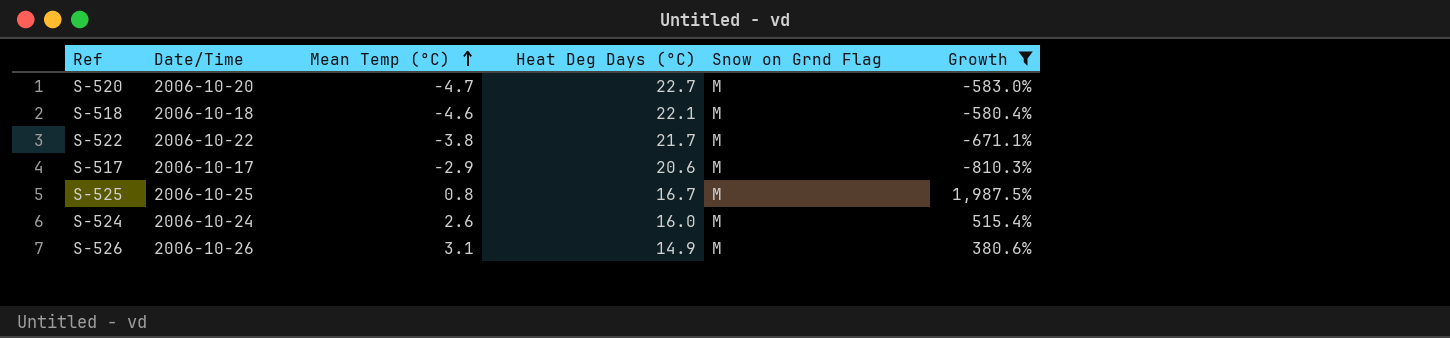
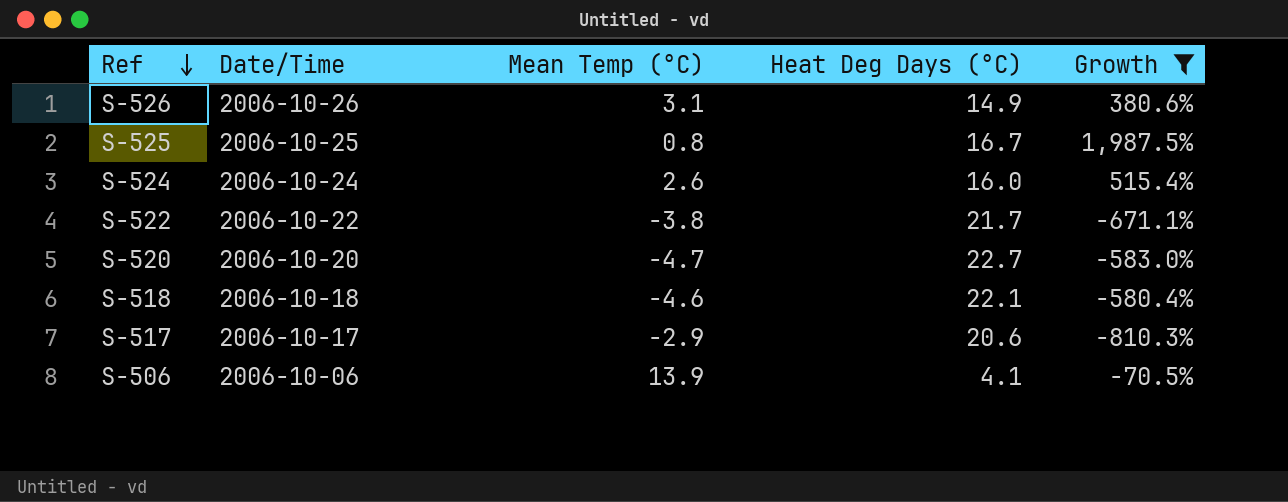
row order: Mean Temp (°C) ascending -> Ref descending
column Snow on Grnd Flag | position: 5 -> none
row S-506: none -> 2006-10-06 | 13.9 | 4.1 | -70.5%

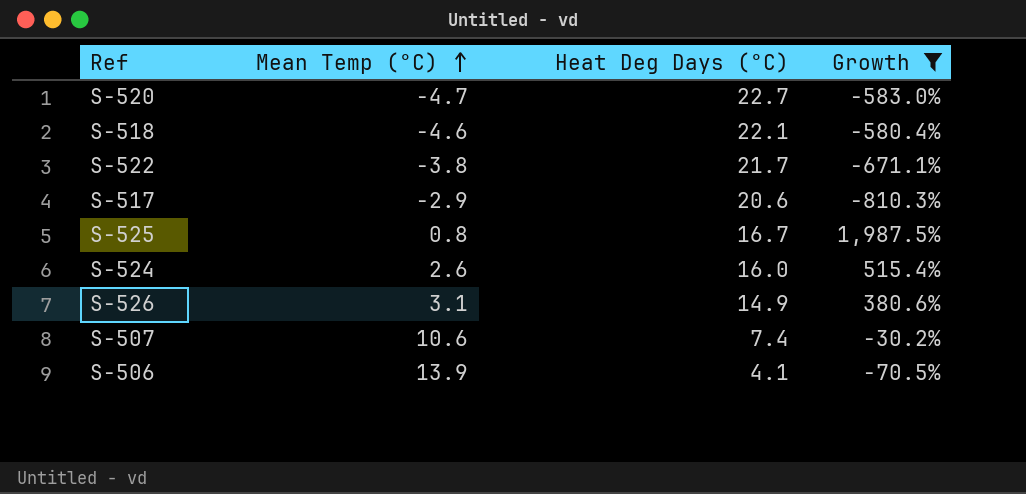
row order: Ref descending -> Mean Temp (°C) ascending
column Date/Time | position: 2 -> none
row S-507: none -> 10.6 | 7.4 | -30.2%

